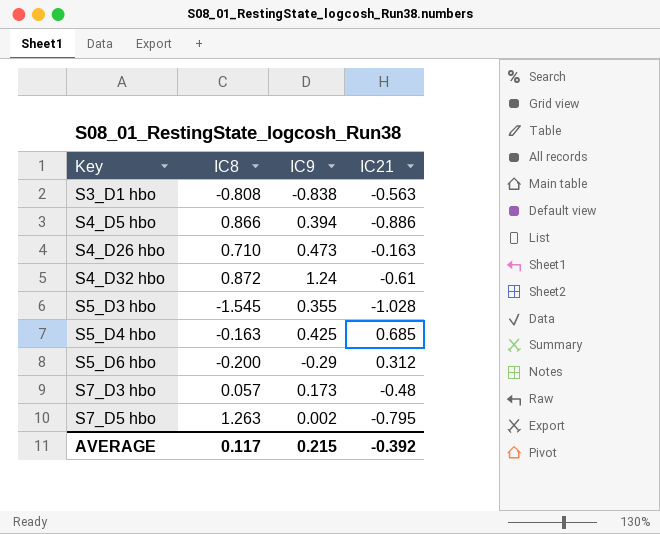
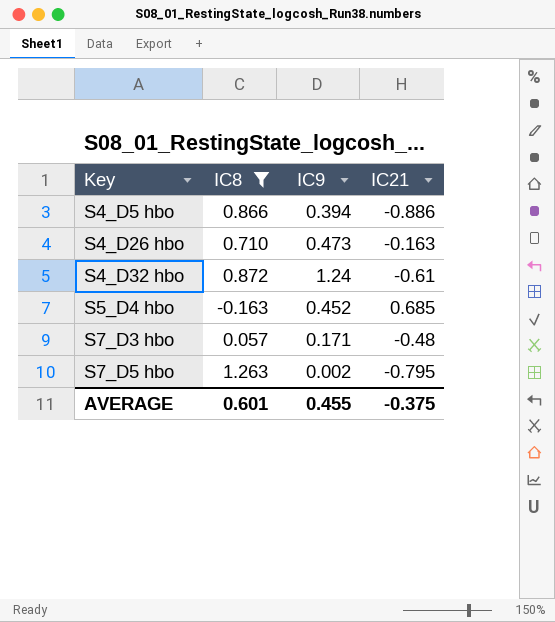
filter: none -> IC8 >= -0.163
S5_D4 hbo | IC9: 0.425 -> 0.452
S7_D3 hbo | IC9: 0.173 -> 0.171
AVERAGE | IC8: 0.117 -> 0.601
AVERAGE | IC9: 0.215 -> 0.455
AVERAGE | IC21: -0.392 -> -0.375

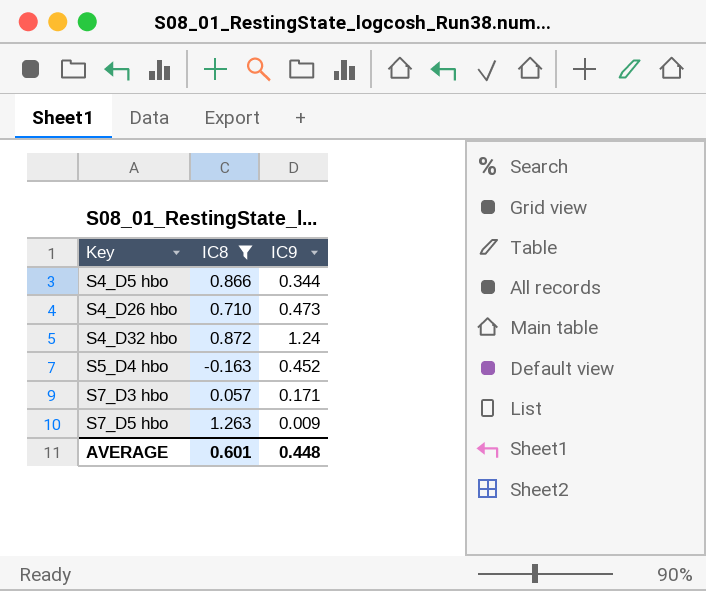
column IC21 | position: 4 -> none
S4_D5 hbo | IC9: 0.394 -> 0.344
S7_D5 hbo | IC9: 0.002 -> 0.009
AVERAGE | IC9: 0.455 -> 0.448

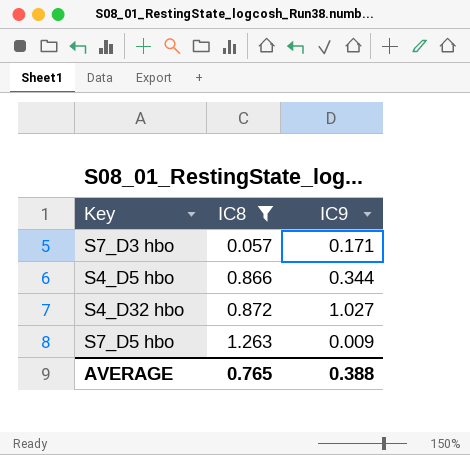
row order: Key ascending -> IC8 ascending
row S4_D26 hbo: 0.710 | 0.473 -> none
row S5_D4 hbo: -0.163 | 0.452 -> none
S4_D32 hbo | IC9: 1.24 -> 1.027
AVERAGE | IC8: 0.601 -> 0.765
AVERAGE | IC9: 0.448 -> 0.388

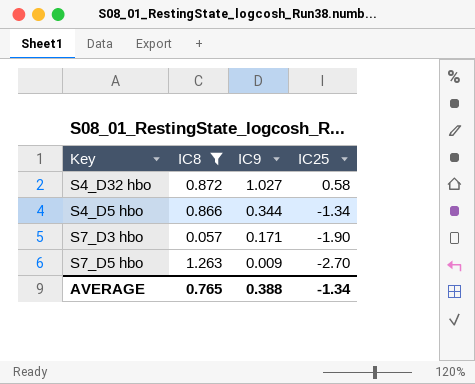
row order: IC8 ascending -> IC9 descending
column IC25 | position: none -> 4

